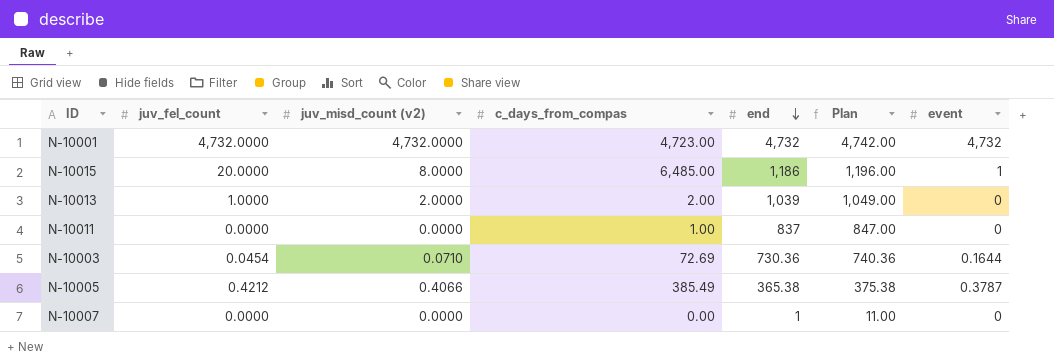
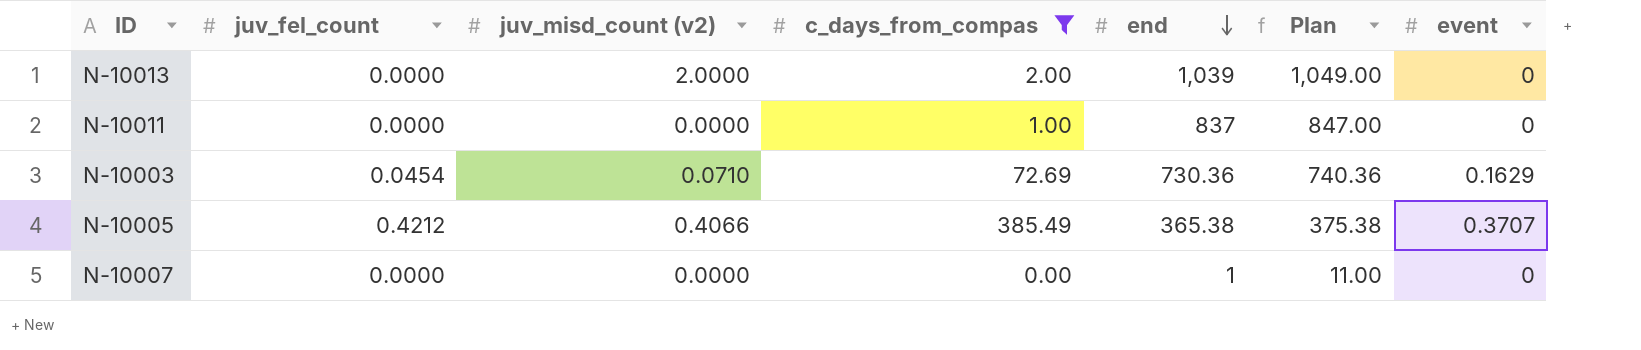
filter: none -> c_days_from_compas <= 385.49
N-10013 | juv_fel_count: 1.0000 -> 0.0000
N-10003 | event: 0.1644 -> 0.1629
N-10005 | event: 0.3787 -> 0.3707

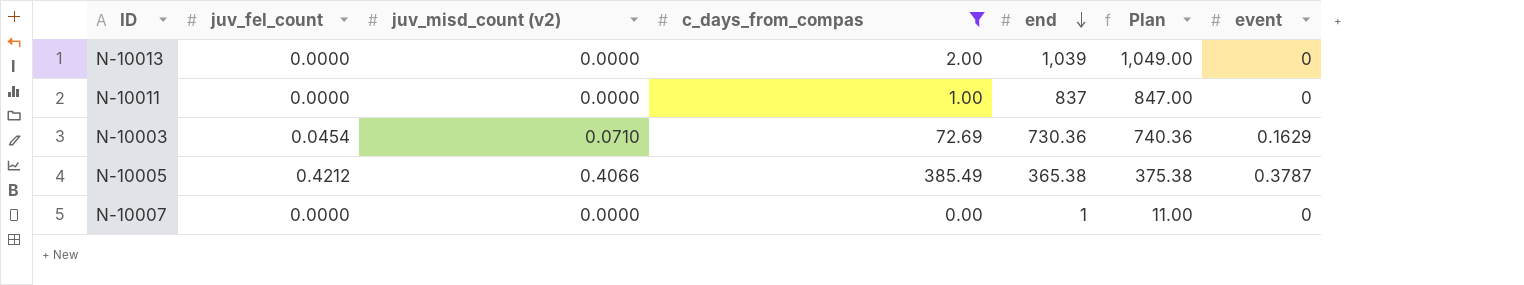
N-10013 | juv_misd_count (v2): 2.0000 -> 0.0000
N-10005 | event: 0.3707 -> 0.3787

